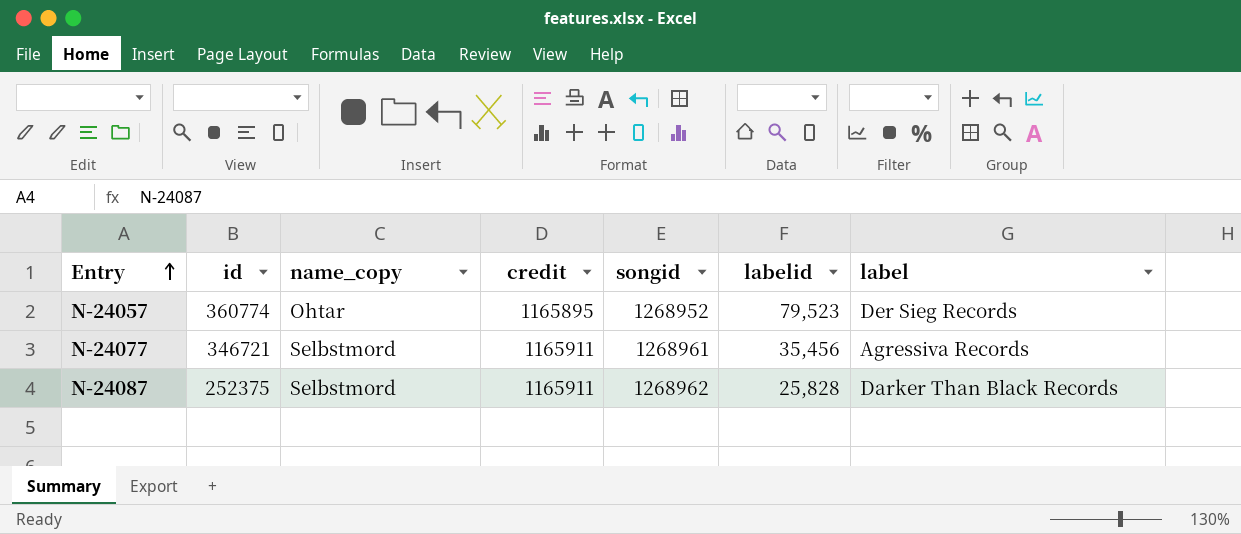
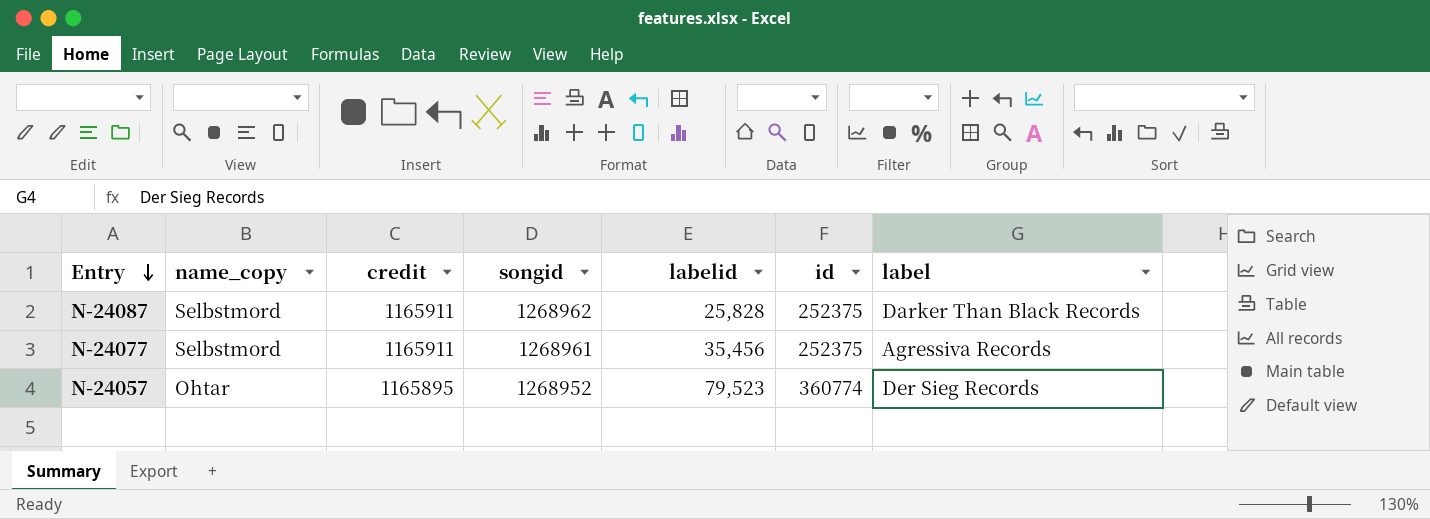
row order: Entry ascending -> Entry descending
column id | position: 2 -> 6
N-24077 | id: 346721 -> 252375

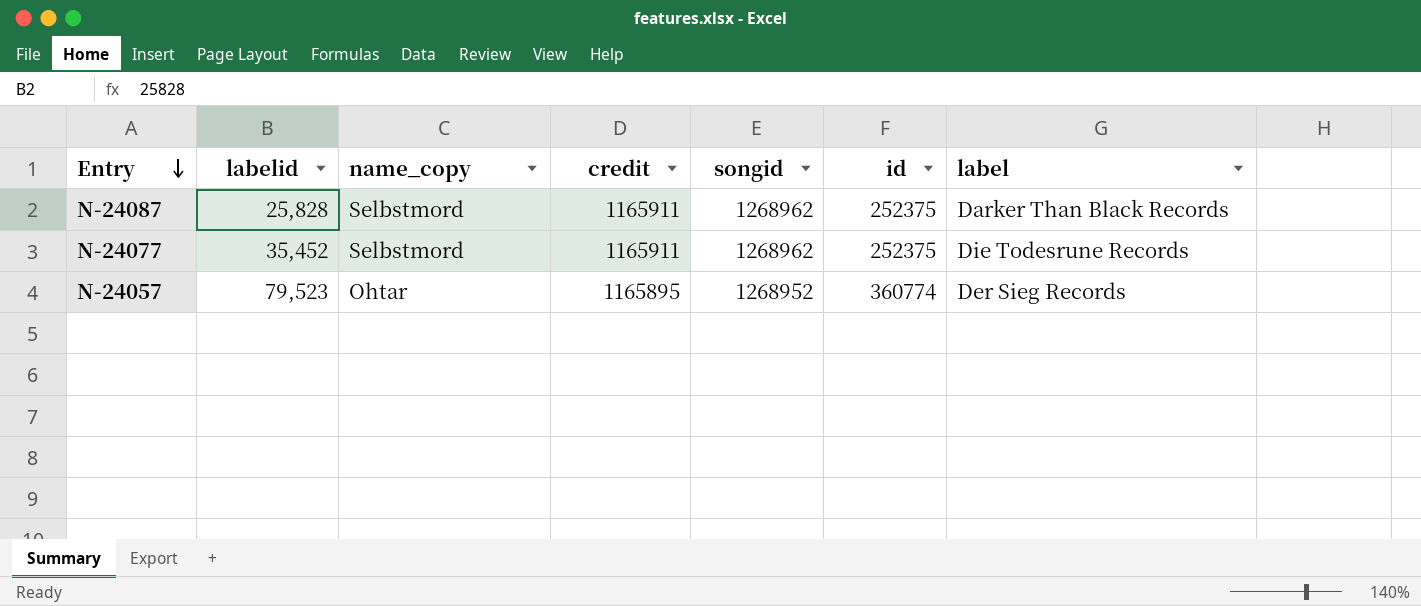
column labelid | position: 5 -> 2
N-24077 | labelid: 35,456 -> 35,452
N-24077 | songid: 1268961 -> 1268962
N-24077 | label: Agressiva Records -> Die Todesrune Records

